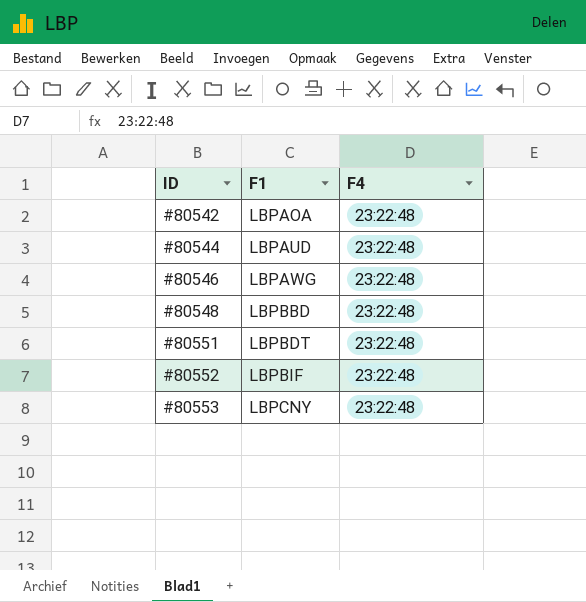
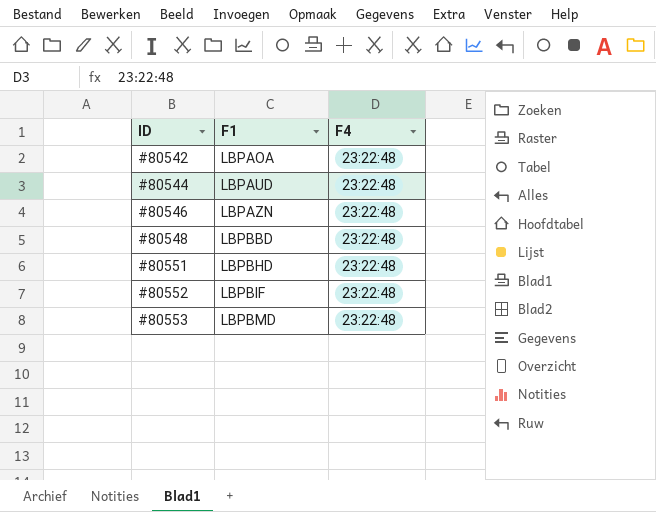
#80546 | F1: LBPAWG -> LBPAZN
#80551 | F1: LBPBDT -> LBPBHD
#80553 | F1: LBPCNY -> LBPBMD

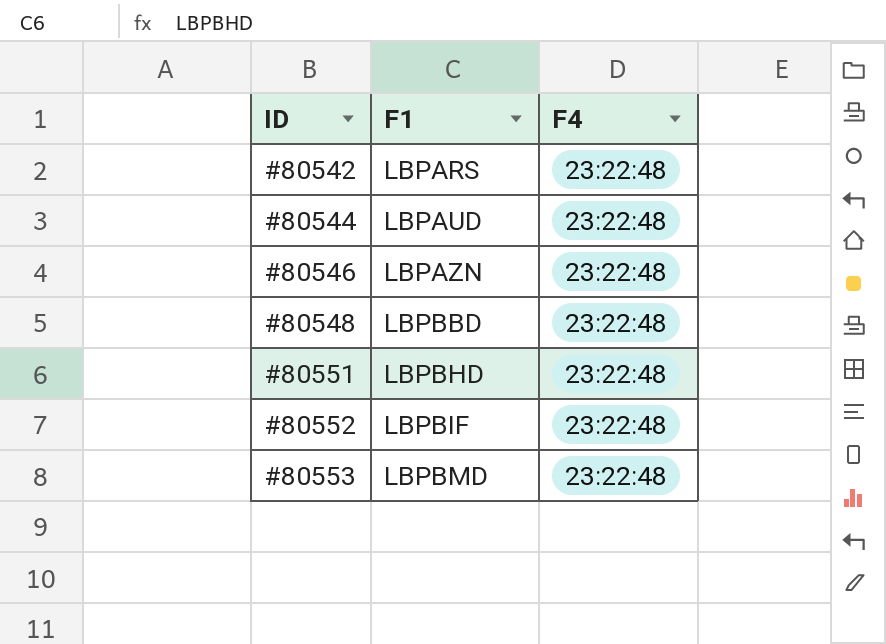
#80542 | F1: LBPAOA -> LBPARS

